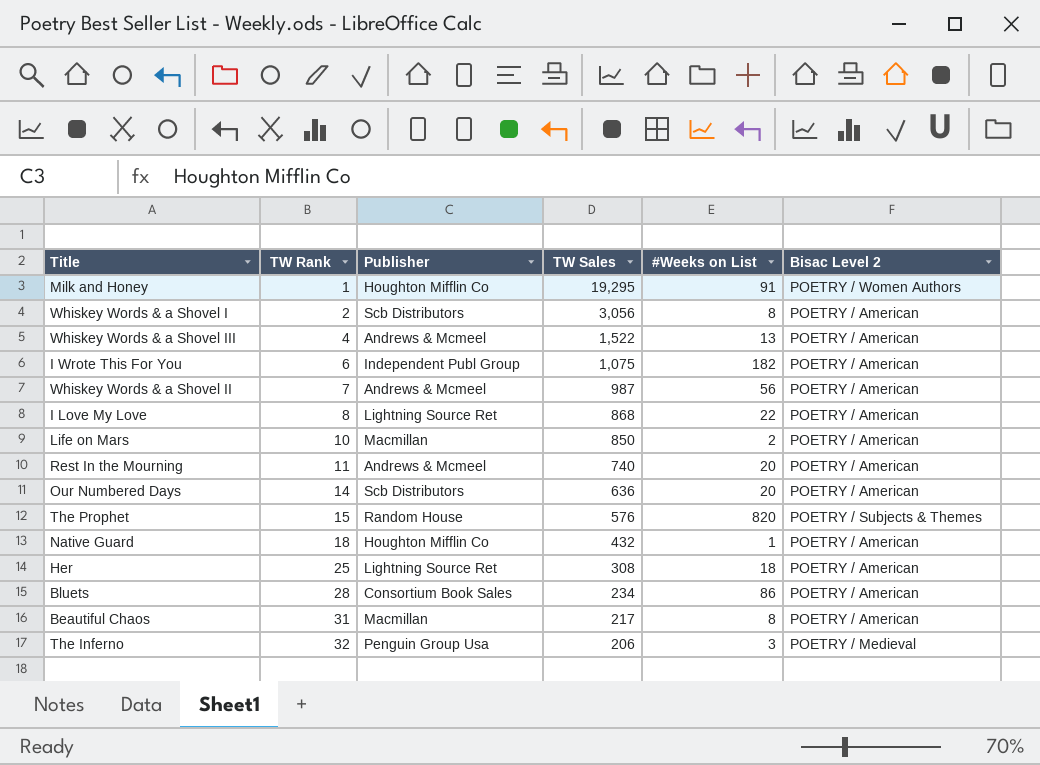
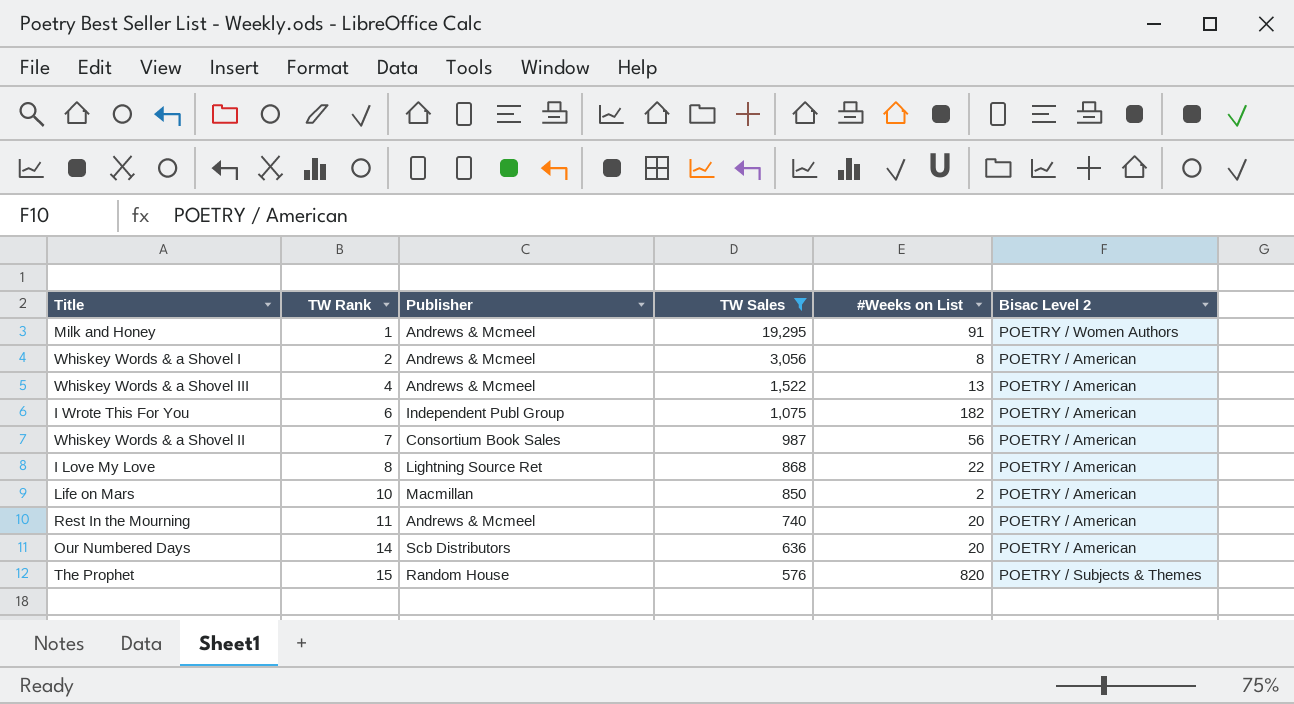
filter: none -> TW Sales >= 576
Milk and Honey | Publisher: Houghton Mifflin Co -> Andrews & Mcmeel
Whiskey Words & a Shovel I | Publisher: Scb Distributors -> Andrews & Mcmeel
Whiskey Words & a Shovel II | Publisher: Andrews & Mcmeel -> Consortium Book Sales

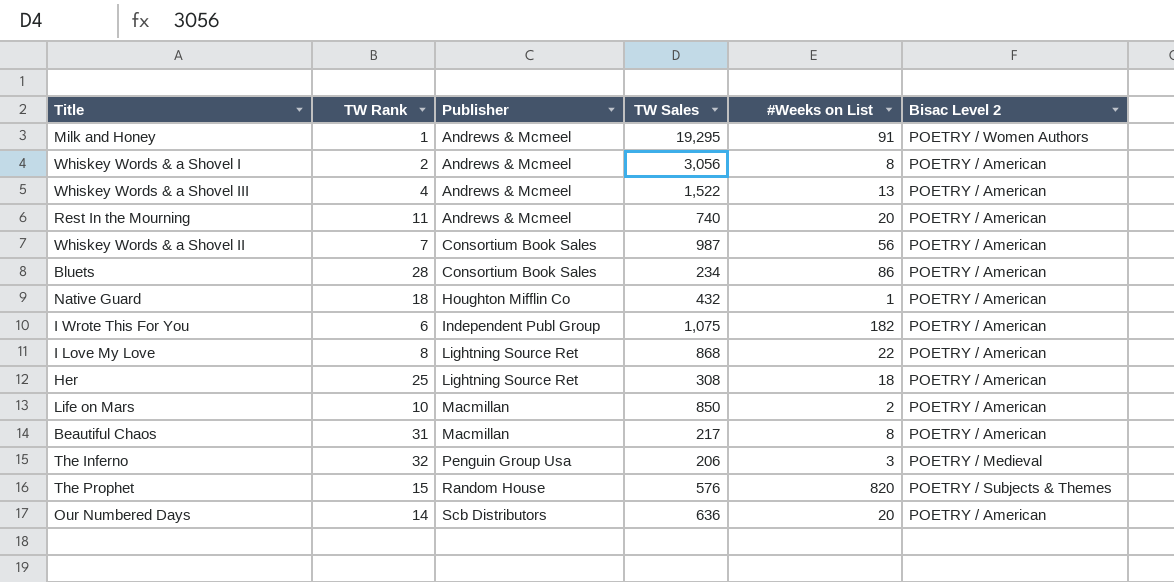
filter: TW Sales >= 576 -> none
row order: TW Rank ascending -> Publisher ascending

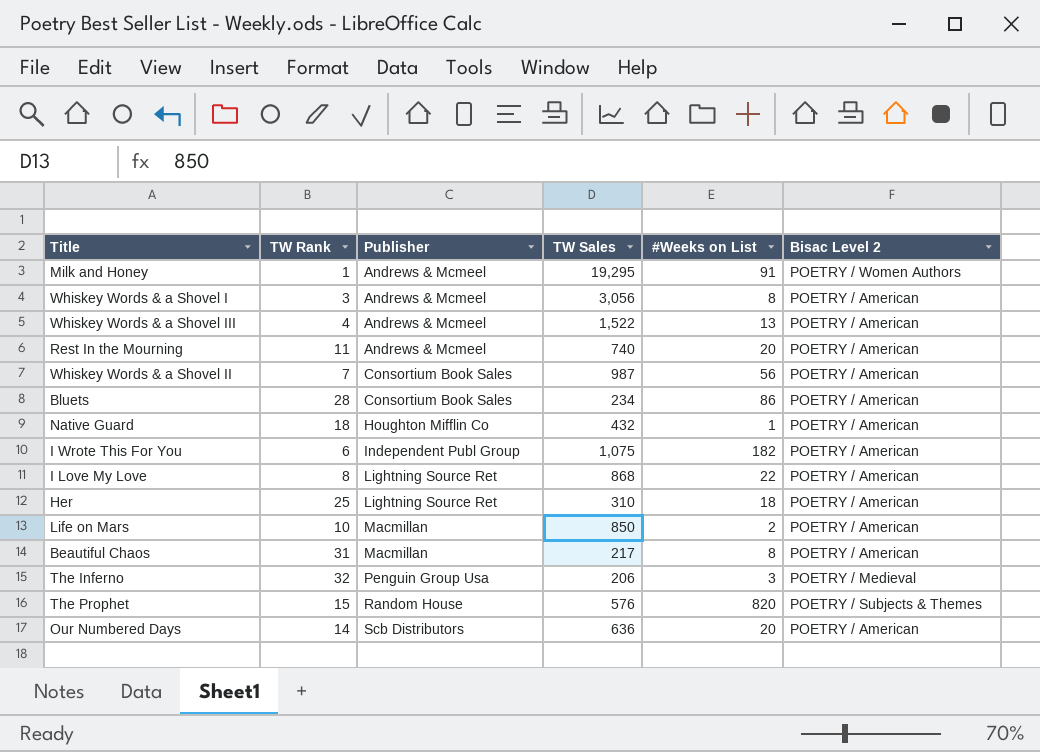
Whiskey Words & a Shovel I | TW Rank: 2 -> 3
Her | TW Sales: 308 -> 310

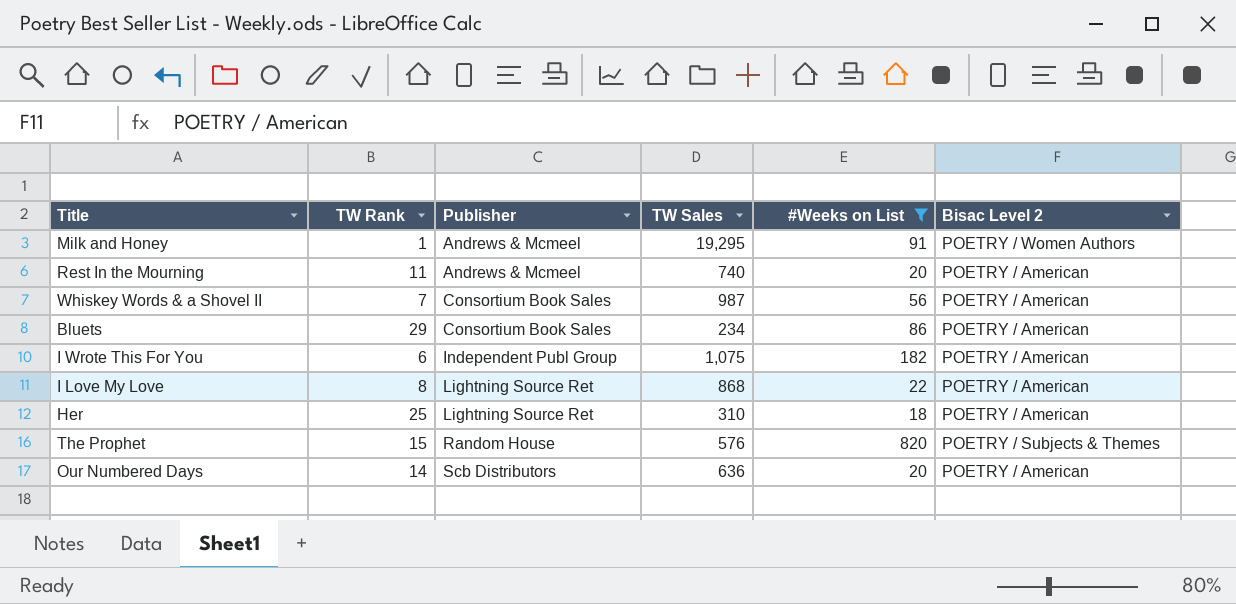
filter: none -> #Weeks on List >= 18
Bluets | TW Rank: 28 -> 29

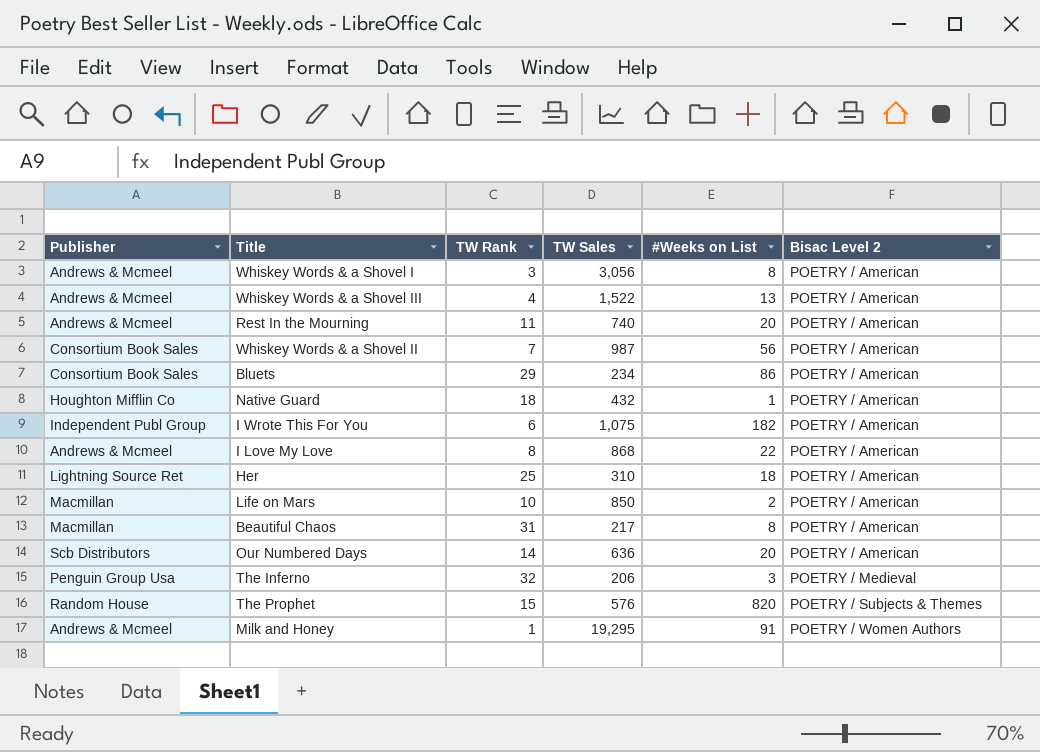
filter: #Weeks on List >= 18 -> none
row order: Publisher ascending -> Bisac Level 2 ascending
column Publisher | position: 3 -> 1
I Love My Love | Publisher: Lightning Source Ret -> Andrews & Mcmeel

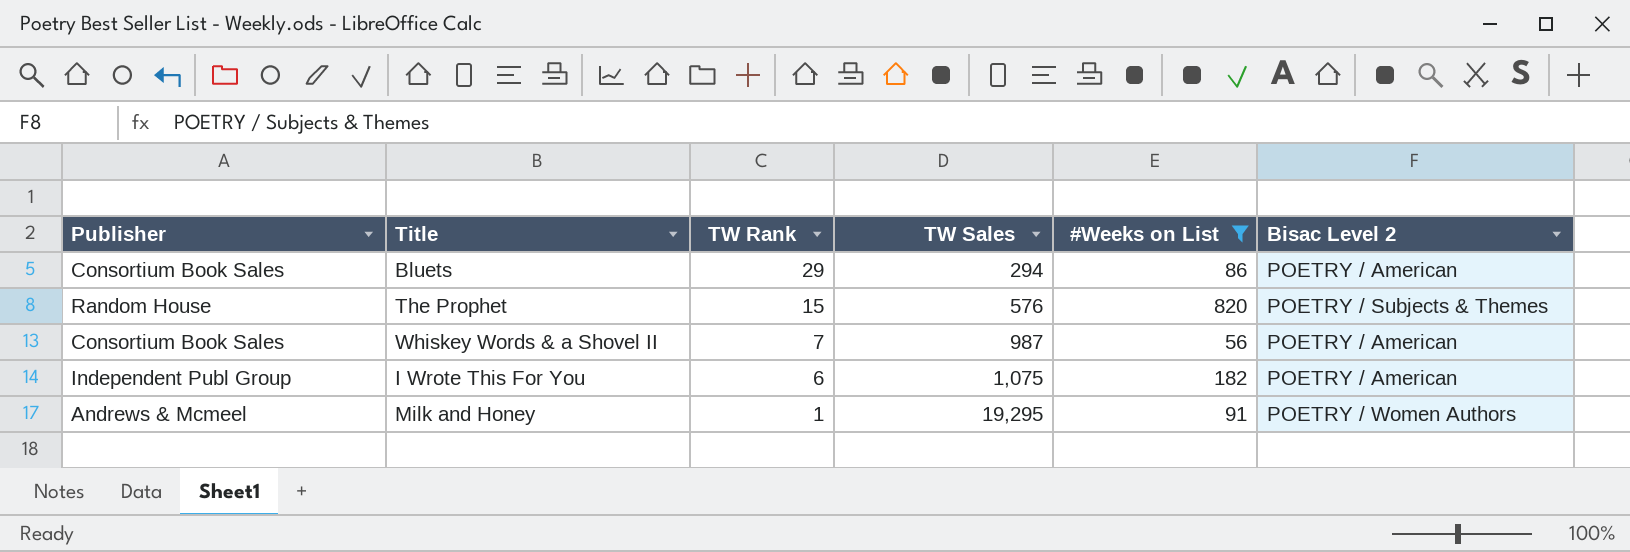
filter: none -> #Weeks on List >= 56
row order: Bisac Level 2 ascending -> TW Rank descending
Bluets | TW Sales: 234 -> 294

